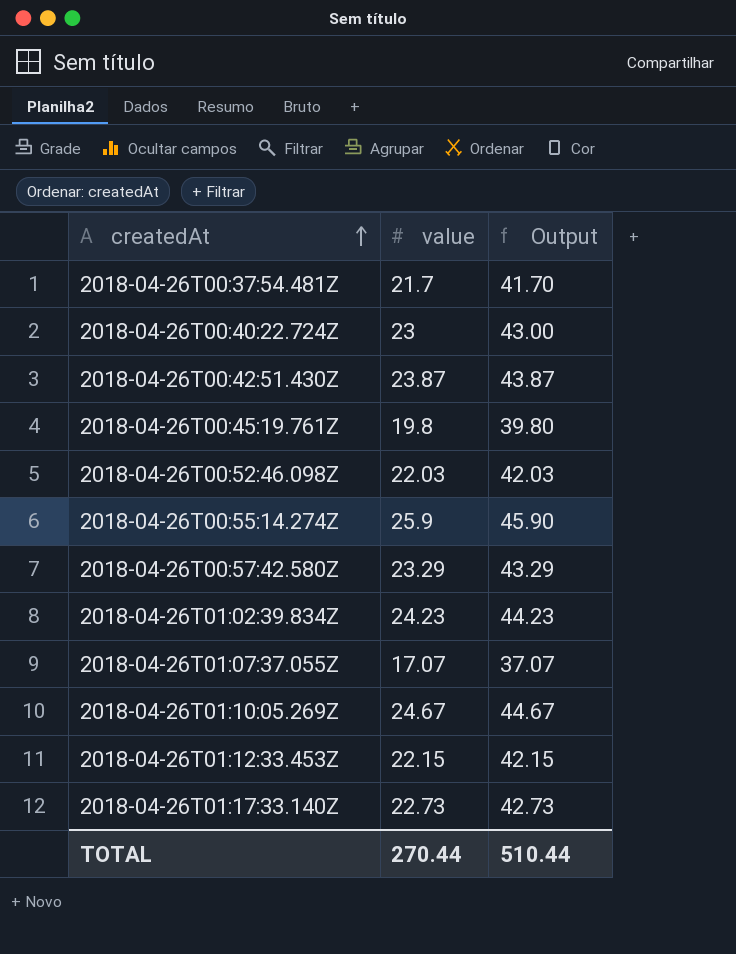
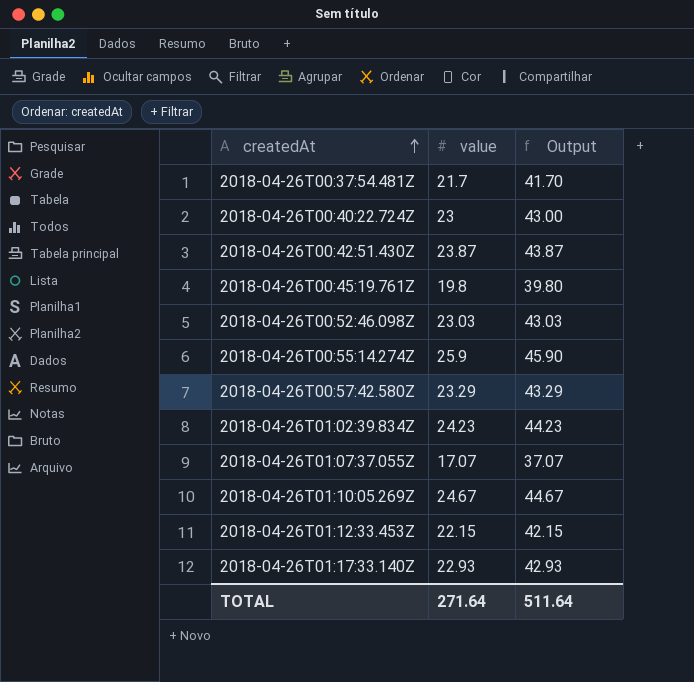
2018-04-26T00:52:46.098Z | value: 22.03 -> 23.03
2018-04-26T00:52:46.098Z | Output: 42.03 -> 43.03
2018-04-26T01:17:33.140Z | value: 22.73 -> 22.93
2018-04-26T01:17:33.140Z | Output: 42.73 -> 42.93
TOTAL | value: 270.44 -> 271.64
TOTAL | Output: 510.44 -> 511.64

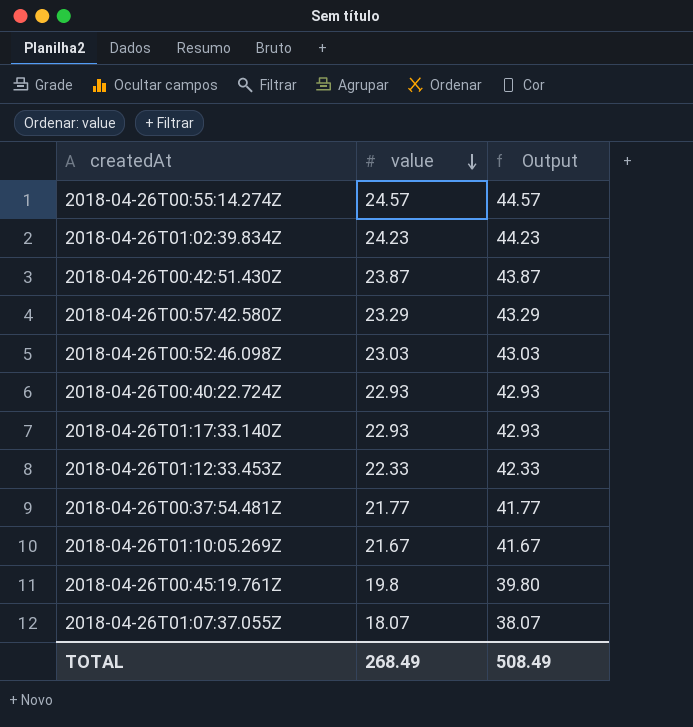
row order: createdAt ascending -> value descending
2018-04-26T00:55:14.274Z | value: 25.9 -> 24.57
2018-04-26T00:55:14.274Z | Output: 45.90 -> 44.57
2018-04-26T00:40:22.724Z | value: 23 -> 22.93
2018-04-26T00:40:22.724Z | Output: 43.00 -> 42.93
2018-04-26T01:12:33.453Z | value: 22.15 -> 22.33
2018-04-26T01:12:33.453Z | Output: 42.15 -> 42.33
2018-04-26T00:37:54.481Z | value: 21.7 -> 21.77
2018-04-26T00:37:54.481Z | Output: 41.70 -> 41.77
2018-04-26T01:10:05.269Z | value: 24.67 -> 21.67
2018-04-26T01:10:05.269Z | Output: 44.67 -> 41.67
2018-04-26T01:07:37.055Z | value: 17.07 -> 18.07
2018-04-26T01:07:37.055Z | Output: 37.07 -> 38.07
TOTAL | value: 271.64 -> 268.49
TOTAL | Output: 511.64 -> 508.49

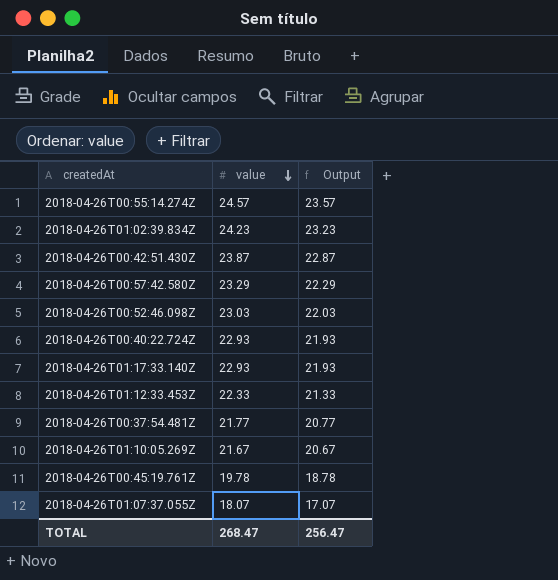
column Output | formula: [value] + 20 -> [value] - 1
2018-04-26T00:45:19.761Z | value: 19.8 -> 19.78
TOTAL | value: 268.49 -> 268.47
TOTAL | Output: 508.49 -> 256.47

